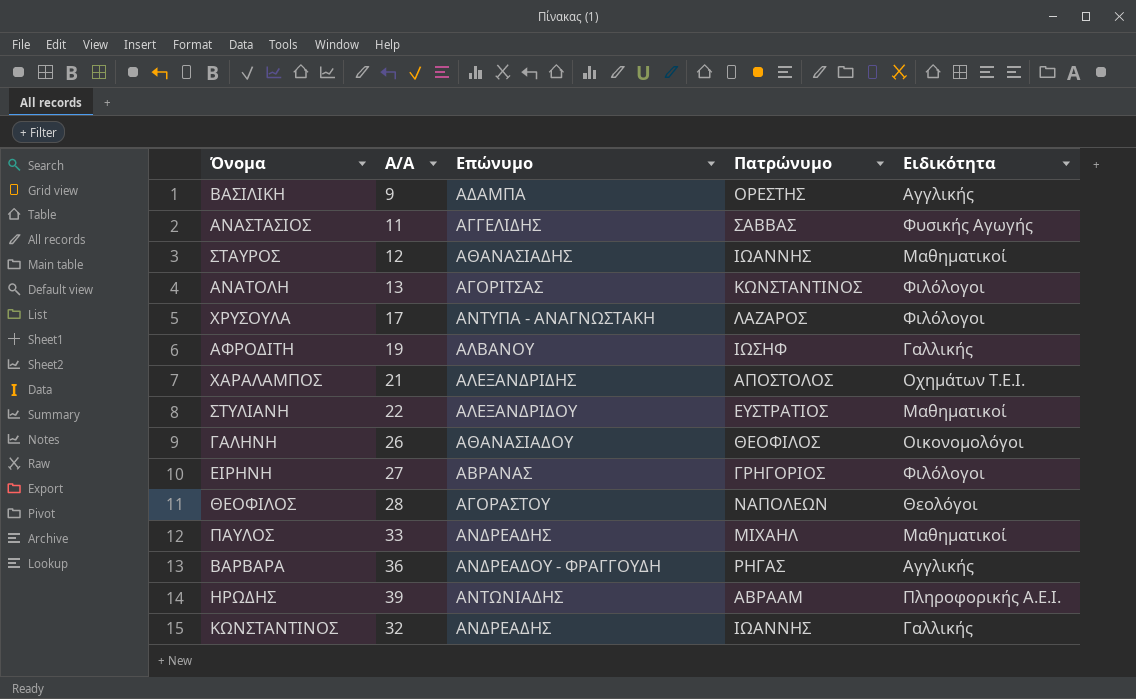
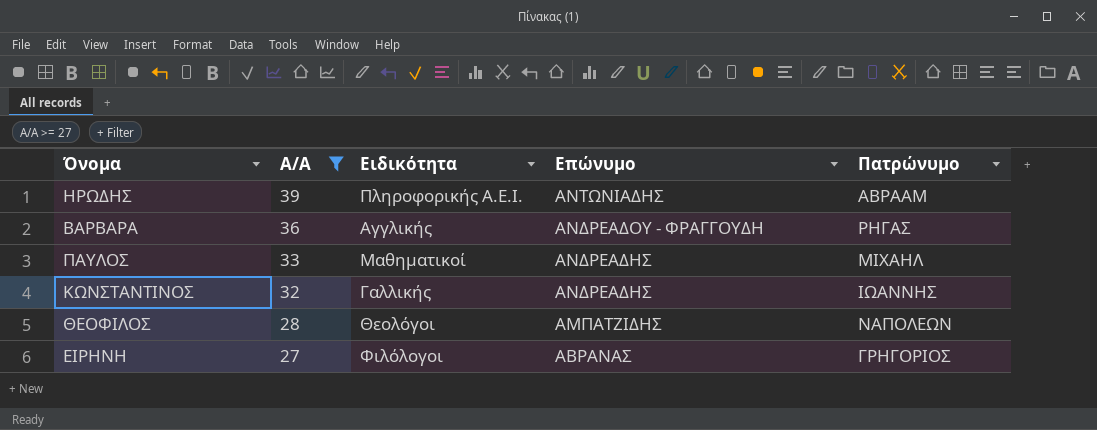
filter: none -> A/A >= 27
row order: none -> A/A descending
column Ειδικότητα | position: 5 -> 3
ΘΕΟΦΙΛΟΣ | Επώνυμο: ΑΓΟΡΑΣΤΟΥ -> ΑΜΠΑΤΖΙΔΗΣ

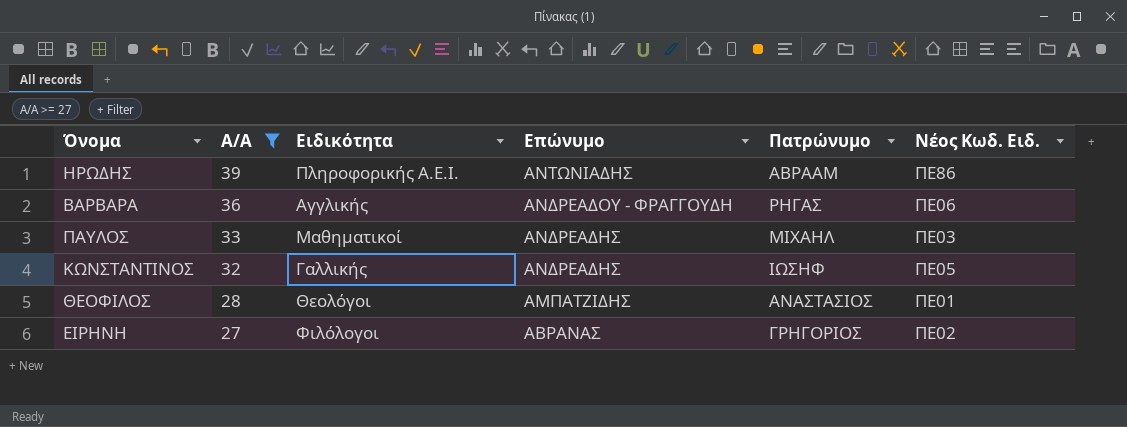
column Νέος Κωδ. Ειδ. | position: none -> 6
ΚΩΝΣΤΑΝΤΙΝΟΣ | Πατρώνυμο: ΙΩΑΝΝΗΣ -> ΙΩΣΗΦ
ΘΕΟΦΙΛΟΣ | Πατρώνυμο: ΝΑΠΟΛΕΩΝ -> ΑΝΑΣΤΑΣΙΟΣ

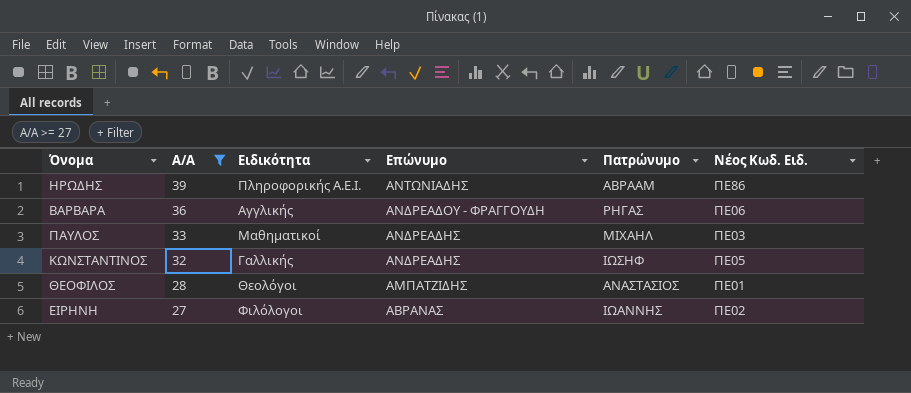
ΕΙΡΗΝΗ | Πατρώνυμο: ΓΡΗΓΟΡΙΟΣ -> ΙΩΑΝΝΗΣ

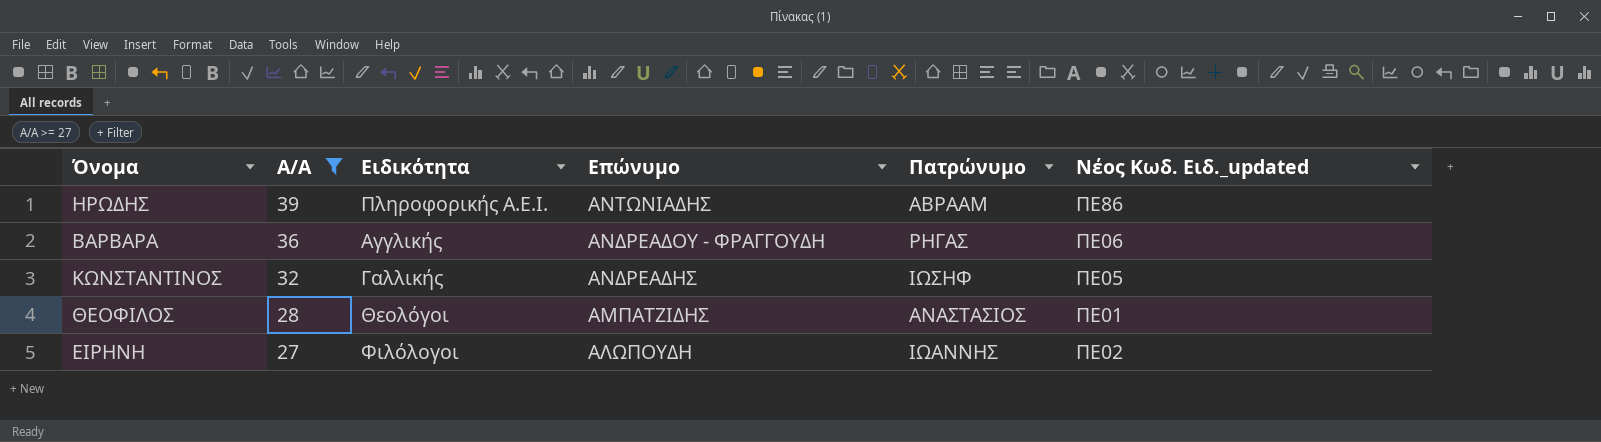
column name: Νέος Κωδ. Ειδ. -> Νέος Κωδ. Ειδ._updated
row ΠΑΥΛΟΣ: 33 | Μαθηματικοί | ΑΝΔΡΕΑΔΗΣ | ΜΙΧΑΗΛ | ΠΕ03 -> none
ΕΙΡΗΝΗ | Επώνυμο: ΑΒΡΑΝΑΣ -> ΑΛΩΠΟΥΔΗ

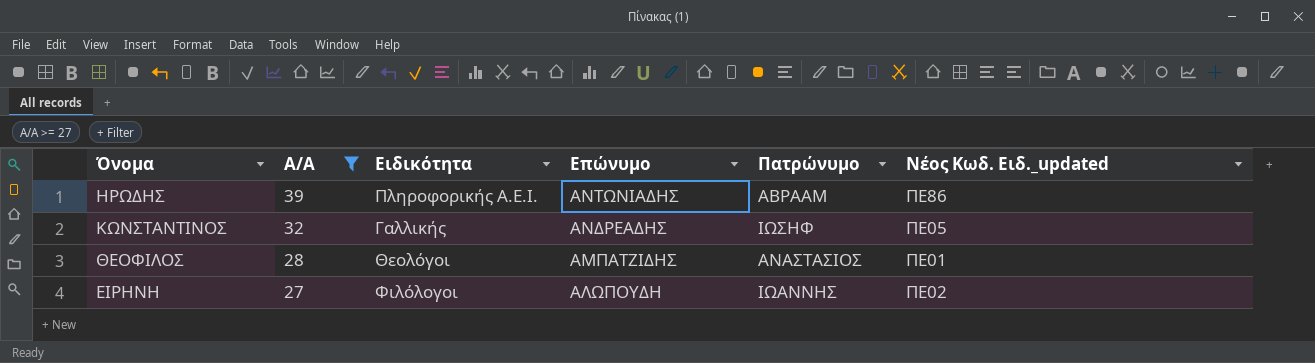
row ΒΑΡΒΑΡΑ: 36 | Αγγλικής | ΑΝΔΡΕΑΔΟΥ - ΦΡΑΓΓΟΥΔΗ | ΡΗΓΑΣ | ΠΕ06 -> none

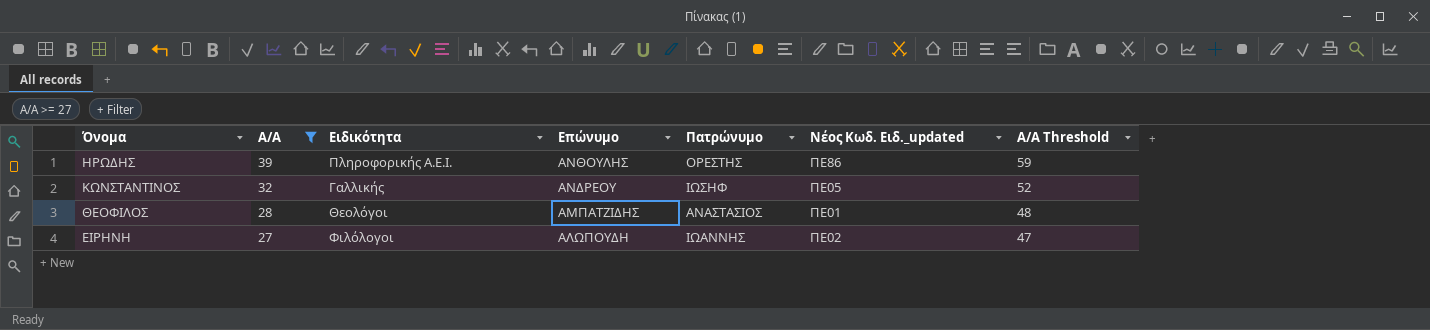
column A/A Threshold | formula: none -> [A/A] + 20
ΗΡΩΔΗΣ | Επώνυμο: ΑΝΤΩΝΙΑΔΗΣ -> ΑΝΘΟΥΛΗΣ
ΗΡΩΔΗΣ | Πατρώνυμο: ΑΒΡΑΑΜ -> ΟΡΕΣΤΗΣ
ΚΩΝΣΤΑΝΤΙΝΟΣ | Επώνυμο: ΑΝΔΡΕΑΔΗΣ -> ΑΝΔΡΕΟΥ

